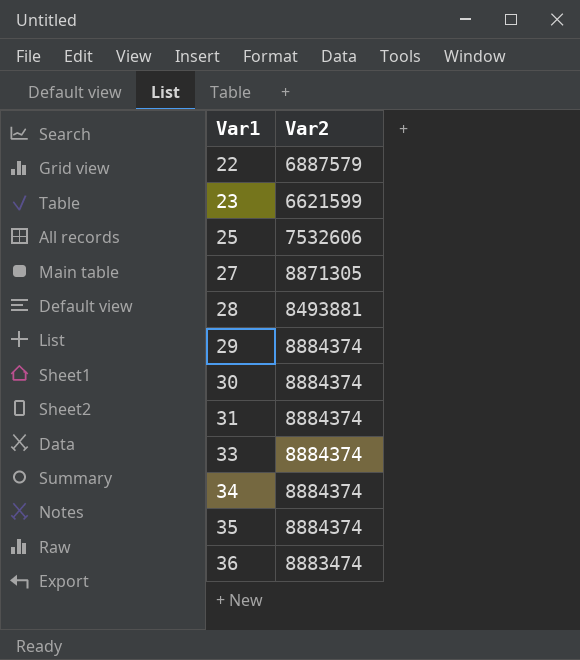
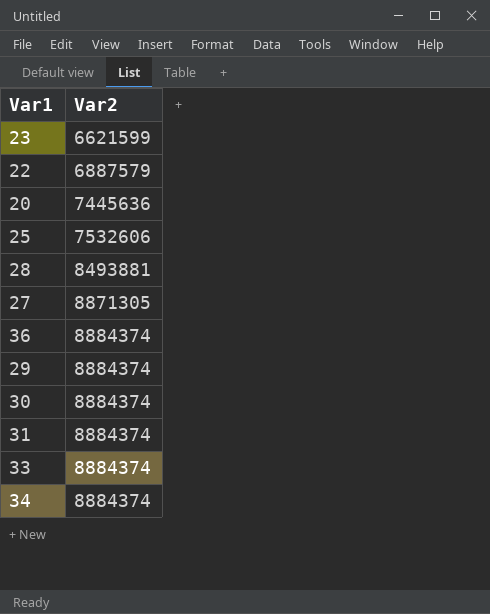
row order: Var1 ascending -> Var2 ascending
row 35: 8884374 -> none
row 20: none -> 7445636
36 | Var2: 8883474 -> 8884374

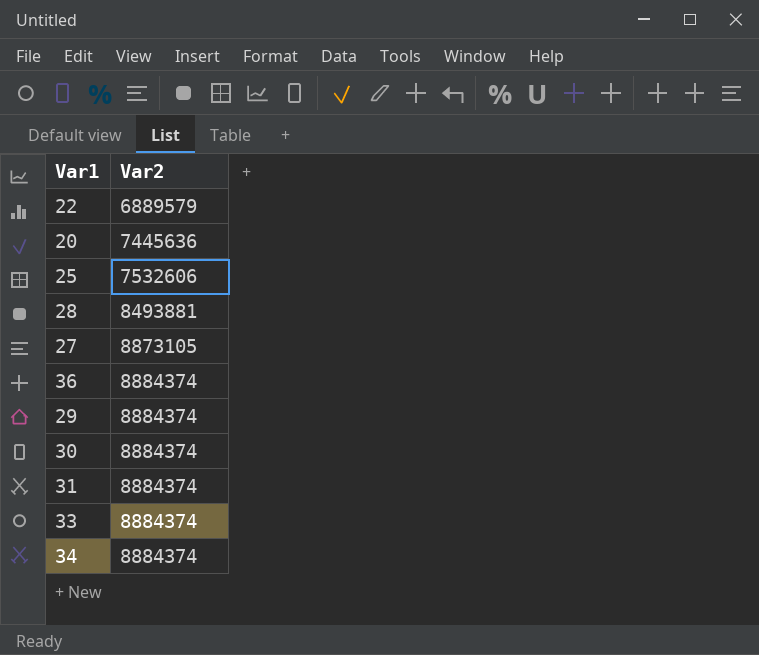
row 23: 6621599 -> none
22 | Var2: 6887579 -> 6889579
27 | Var2: 8871305 -> 8873105

